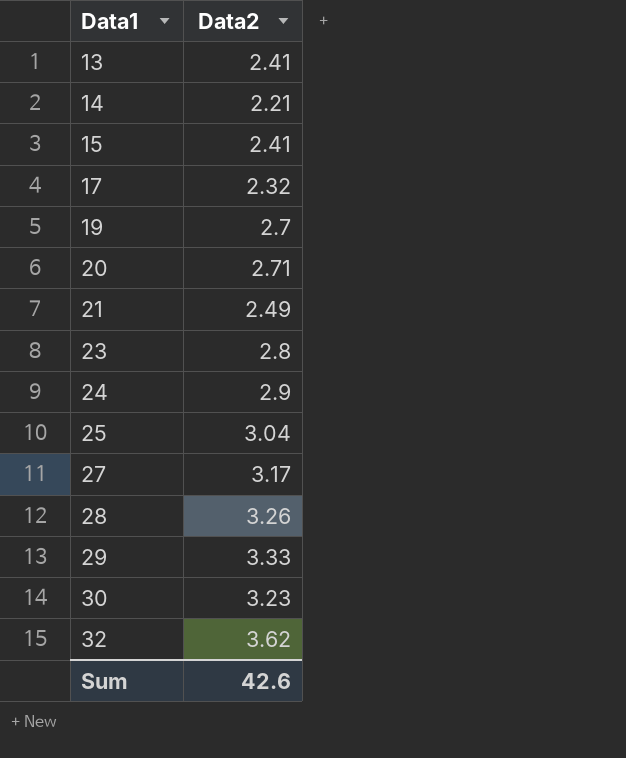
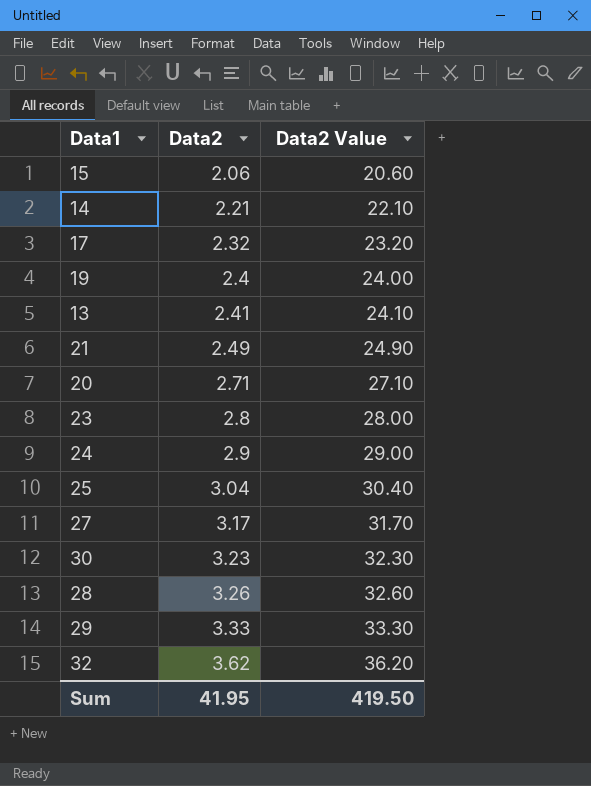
row order: Data1 ascending -> Data2 ascending
column Data2 Value | formula: none -> [Data2] * 10
15 | Data2: 2.41 -> 2.06
19 | Data2: 2.7 -> 2.4
Sum | Data2: 42.6 -> 41.95

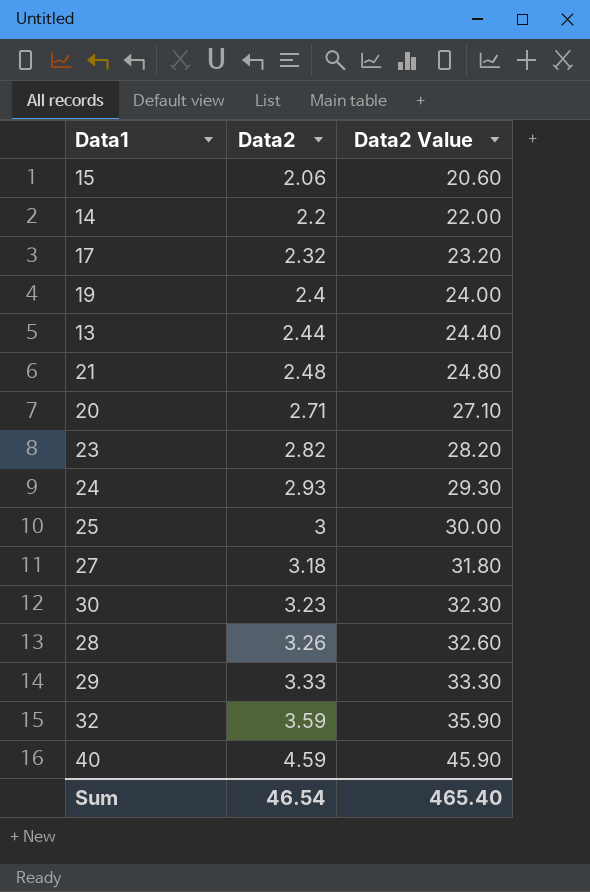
14 | Data2: 2.21 -> 2.2
14 | Data2 Value: 22.10 -> 22.00
13 | Data2: 2.41 -> 2.44
13 | Data2 Value: 24.10 -> 24.40
21 | Data2: 2.49 -> 2.48
21 | Data2 Value: 24.90 -> 24.80
23 | Data2: 2.8 -> 2.82
23 | Data2 Value: 28.00 -> 28.20
24 | Data2: 2.9 -> 2.93
24 | Data2 Value: 29.00 -> 29.30
25 | Data2: 3.04 -> 3
25 | Data2 Value: 30.40 -> 30.00
27 | Data2: 3.17 -> 3.18
27 | Data2 Value: 31.70 -> 31.80
32 | Data2: 3.62 -> 3.59
32 | Data2 Value: 36.20 -> 35.90
row 40: none -> 4.59 | 45.90
Sum | Data2: 41.95 -> 46.54
Sum | Data2 Value: 419.50 -> 465.40

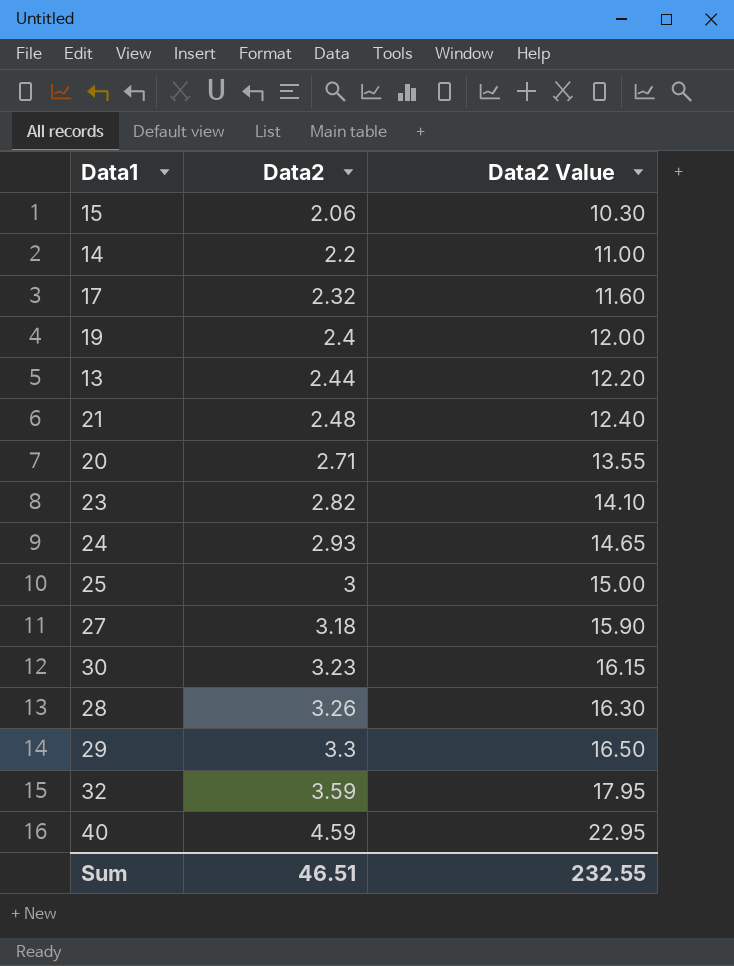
column Data2 Value | formula: [Data2] * 10 -> [Data2] * 5
29 | Data2: 3.33 -> 3.3
Sum | Data2: 46.54 -> 46.51
Sum | Data2 Value: 465.40 -> 232.55

